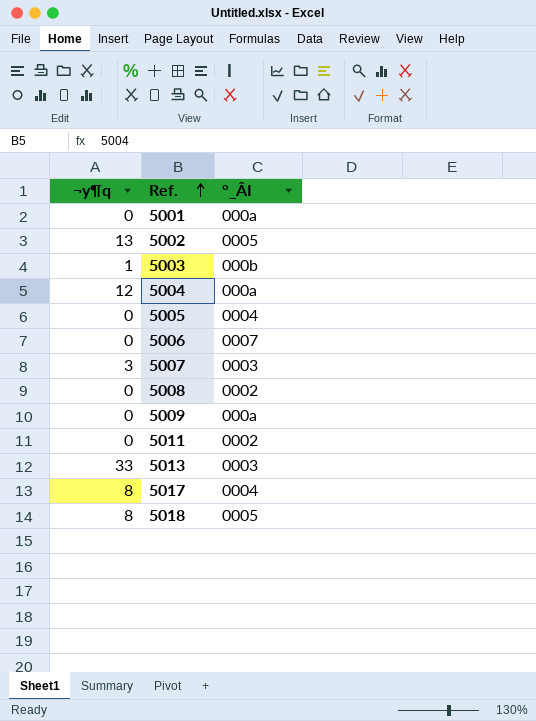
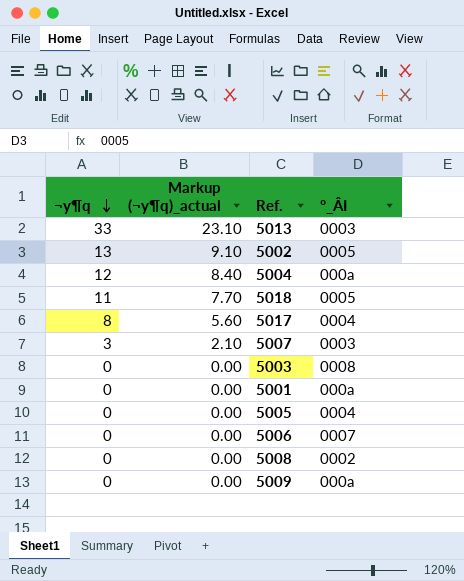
row order: Ref. ascending -> ¬y¶q descending
column Markup (¬y¶q)_actual | formula: none -> [¬y¶q] * 0.7
row 5011: 0 | 0002 -> none
5018 | ¬y¶q: 8 -> 11
5003 | ¬y¶q: 1 -> 0
5003 | °_ÂI: 000b -> 0008

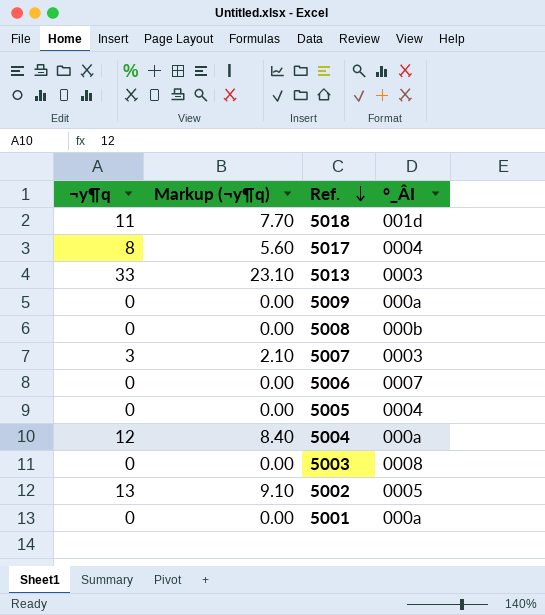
row order: ¬y¶q descending -> Ref. descending
column name: Markup (¬y¶q)_actual -> Markup (¬y¶q)
5018 | °_ÂI: 0005 -> 001d
5008 | °_ÂI: 0002 -> 000b

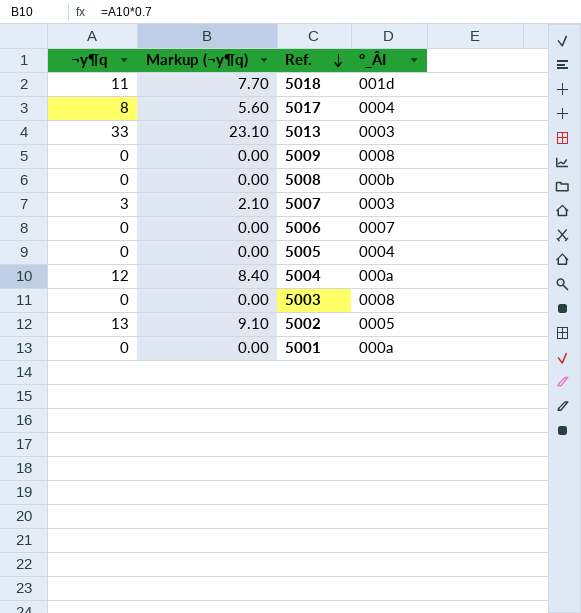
5009 | °_ÂI: 000a -> 0008

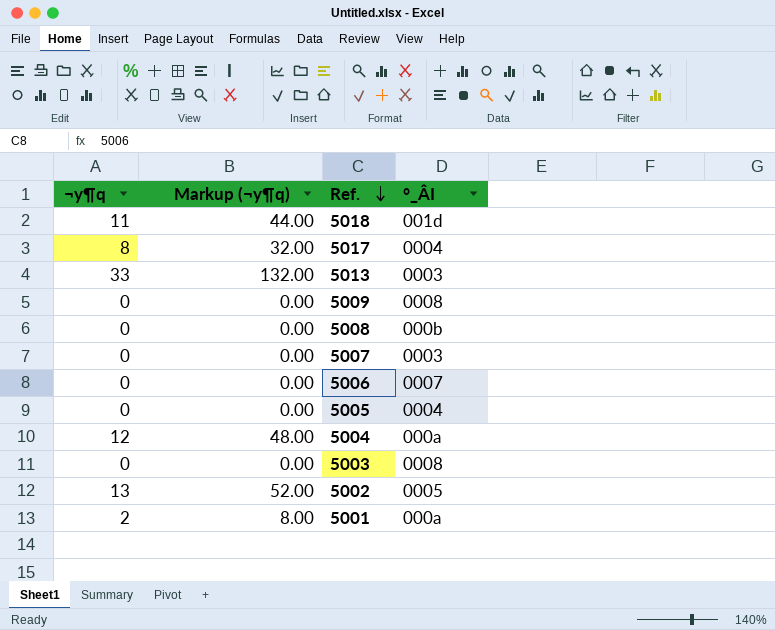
column Markup (¬y¶q) | formula: [¬y¶q] * 0.7 -> [¬y¶q] * 4
5007 | ¬y¶q: 3 -> 0
5001 | ¬y¶q: 0 -> 2

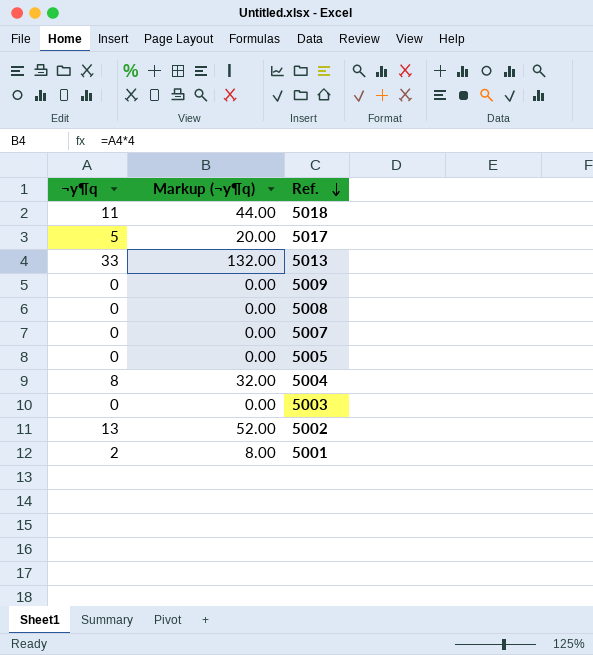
column °_ÂI | position: 4 -> none
row 5006: 0 | 0.00 | 0007 -> none
5017 | ¬y¶q: 8 -> 5
5017 | Markup (¬y¶q): 32.00 -> 20.00
5004 | ¬y¶q: 12 -> 8
5004 | Markup (¬y¶q): 48.00 -> 32.00

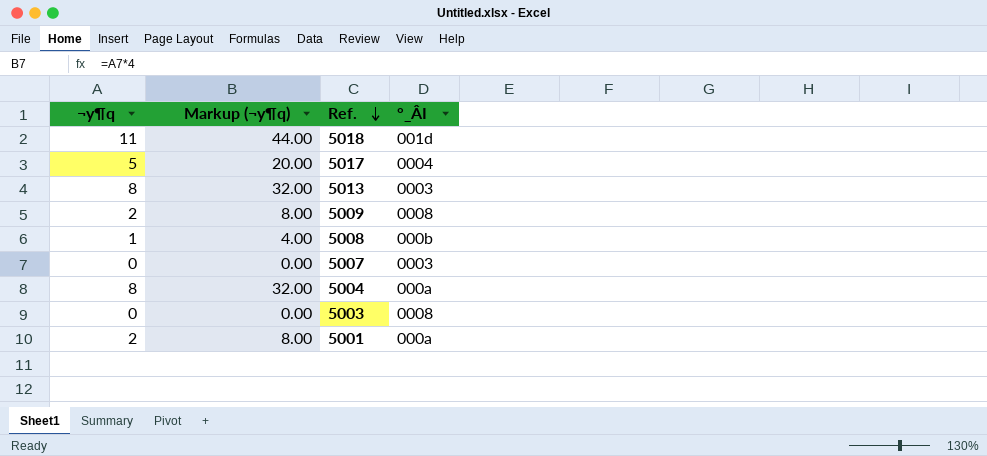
column °_ÂI | position: none -> 4
row 5005: 0 | 0.00 -> none
row 5002: 13 | 52.00 -> none
5013 | ¬y¶q: 33 -> 8
5013 | Markup (¬y¶q): 132.00 -> 32.00
5009 | ¬y¶q: 0 -> 2
5009 | Markup (¬y¶q): 0.00 -> 8.00
5008 | ¬y¶q: 0 -> 1
5008 | Markup (¬y¶q): 0.00 -> 4.00

